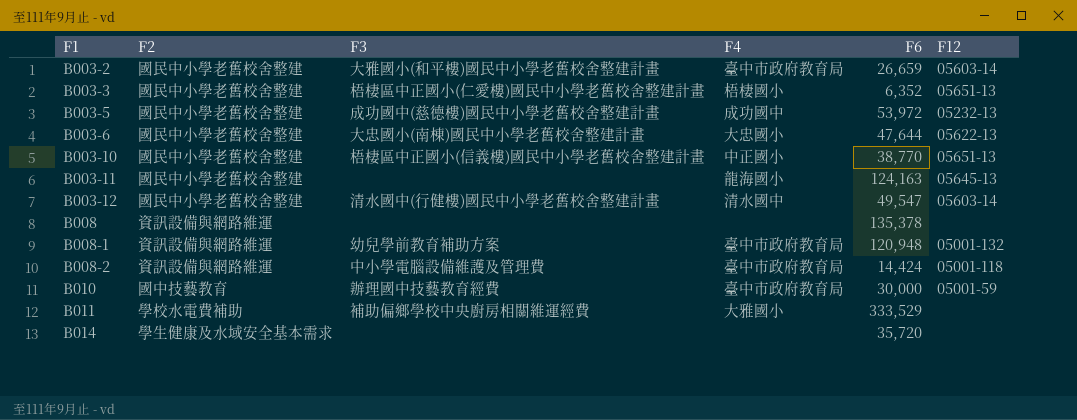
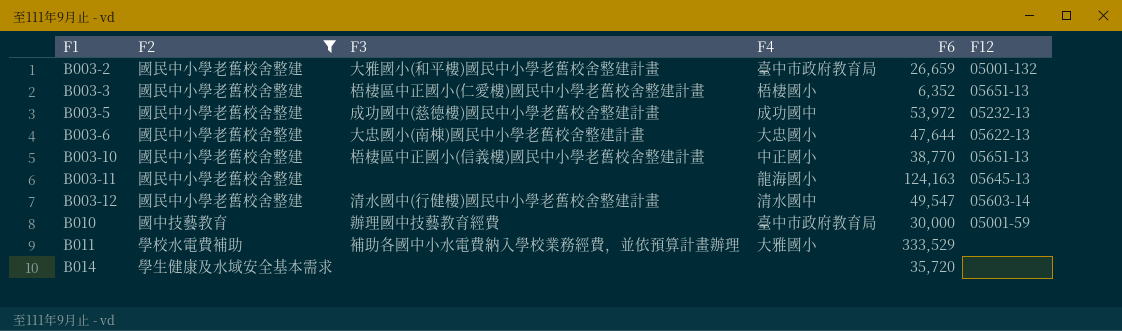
filter: none -> F2 != 資訊設備與網路維運
B003-2 | F12: 05603-14 -> 05001-132
B011 | F3: 補助偏鄉學校中央廚房相關維運經費 -> 補助各國中小水電費納入學校業務經費，並依預算計畫辦理

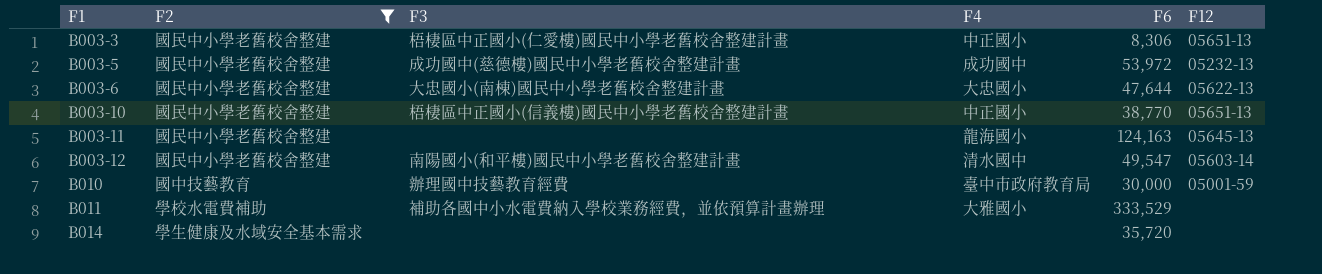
row B003-2: 國民中小學老舊校舍整建 | 大雅國小(和平樓)國民中小學老舊校舍整建計畫 | 臺中市政府教育局 | 26,659 | 05001-132 -> none
B003-3 | F4: 梧棲國小 -> 中正國小
B003-3 | F6: 6,352 -> 8,306
B003-12 | F3: 清水國中(行健樓)國民中小學老舊校舍整建計畫 -> 南陽國小(和平樓)國民中小學老舊校舍整建計畫

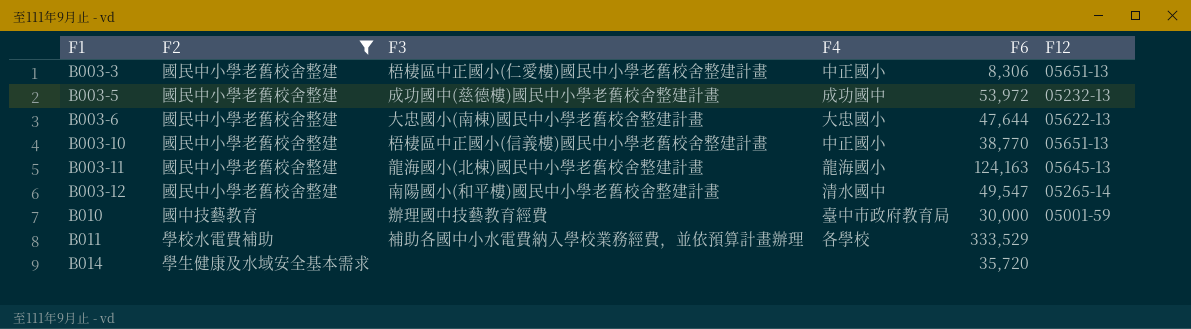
B003-11 | F3: none -> 龍海國小(北棟)國民中小學老舊校舍整建計畫
B003-12 | F12: 05603-14 -> 05265-14
B011 | F4: 大雅國小 -> 各學校

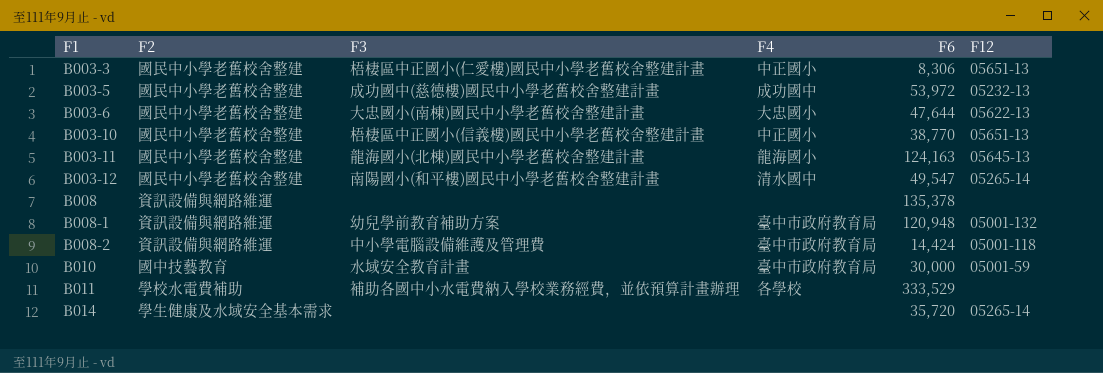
filter: F2 != 資訊設備與網路維運 -> none
B010 | F3: 辦理國中技藝教育經費 -> 水域安全教育計畫
B014 | F12: none -> 05265-14

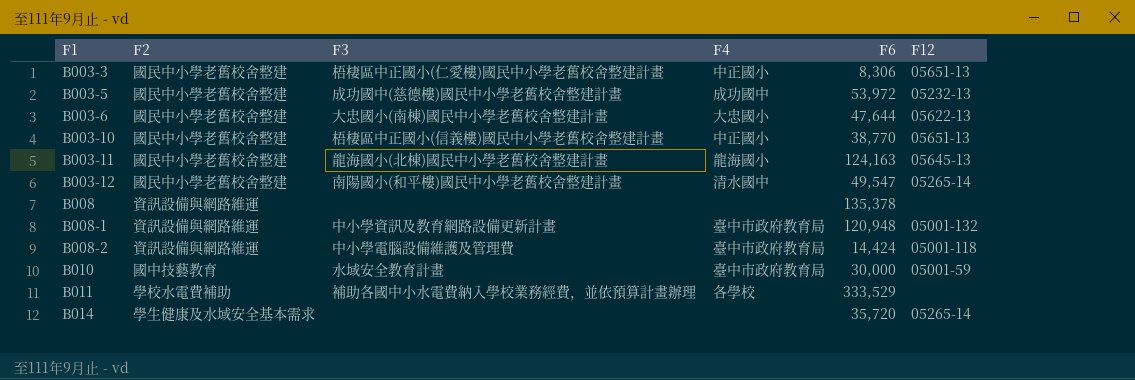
B008-1 | F3: 幼兒學前教育補助方案 -> 中小學資訊及教育網路設備更新計畫

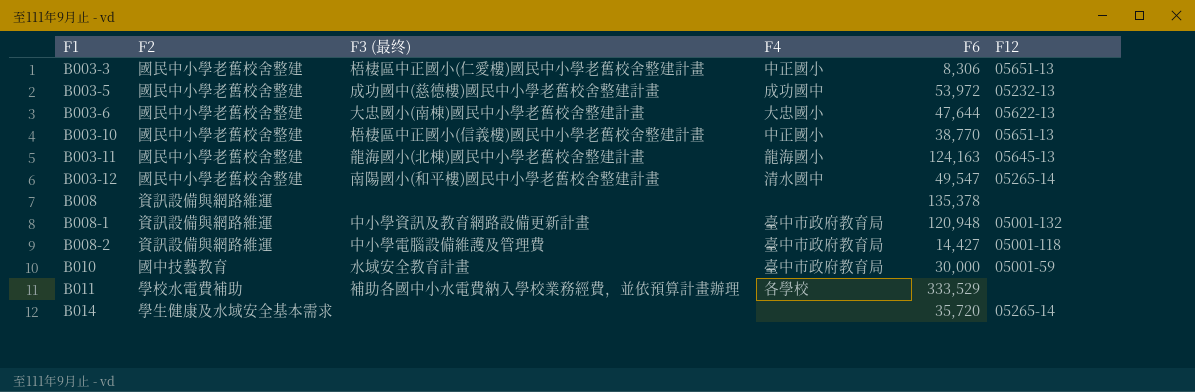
column name: F3 -> F3 (最终)
B008-2 | F6: 14,424 -> 14,427

